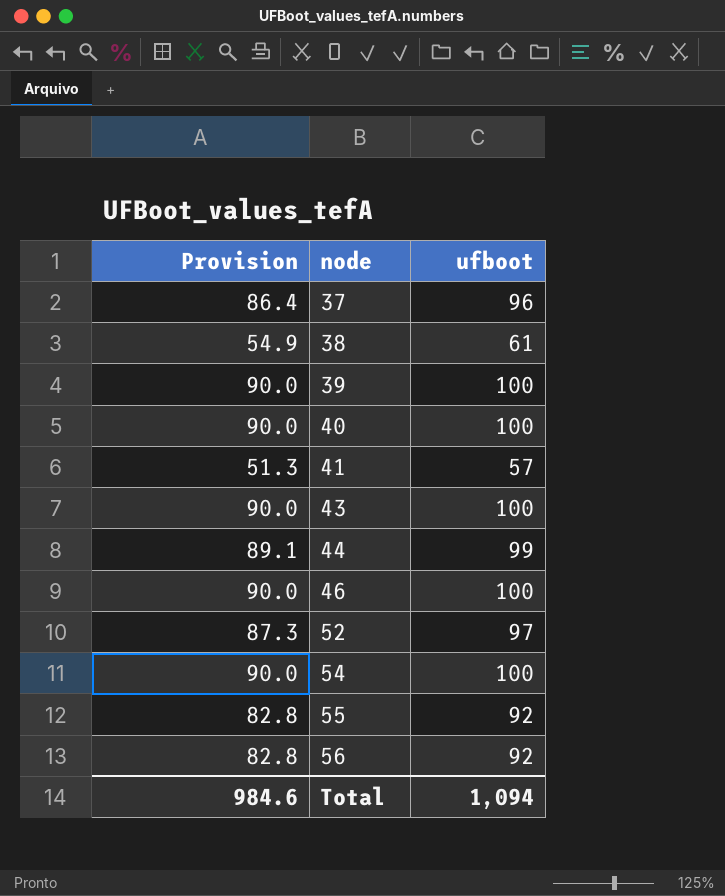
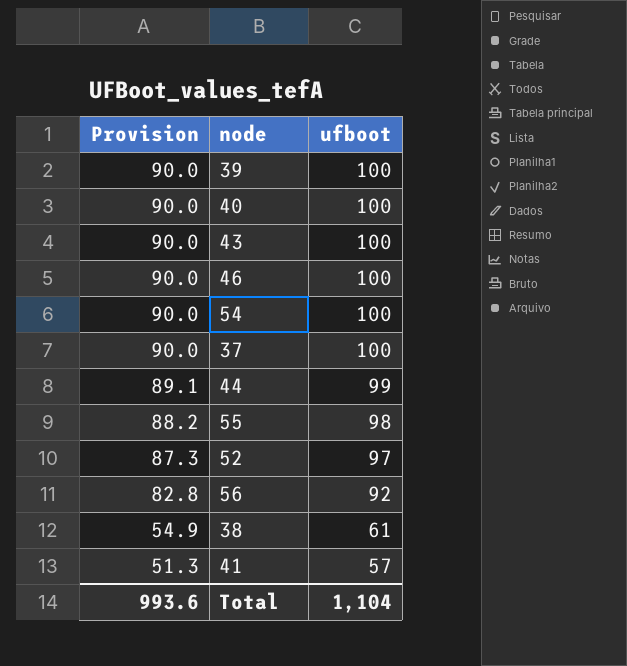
row order: node ascending -> Provision descending
37 | Provision: 86.4 -> 90.0
37 | ufboot: 96 -> 100
55 | Provision: 82.8 -> 88.2
55 | ufboot: 92 -> 98
Total | Provision: 984.6 -> 993.6
Total | ufboot: 1,094 -> 1,104

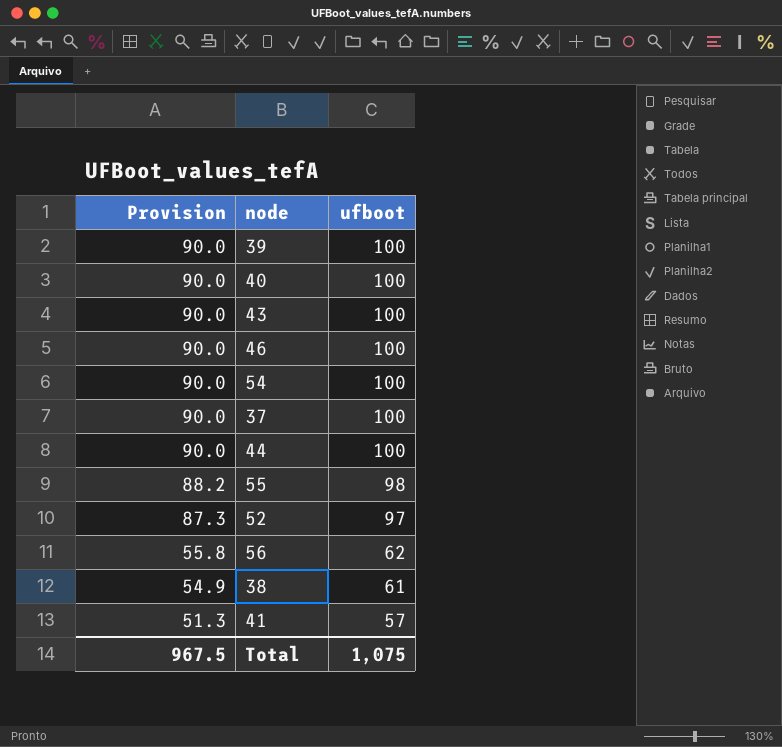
44 | Provision: 89.1 -> 90.0
44 | ufboot: 99 -> 100
56 | Provision: 82.8 -> 55.8
56 | ufboot: 92 -> 62
Total | Provision: 993.6 -> 967.5
Total | ufboot: 1,104 -> 1,075

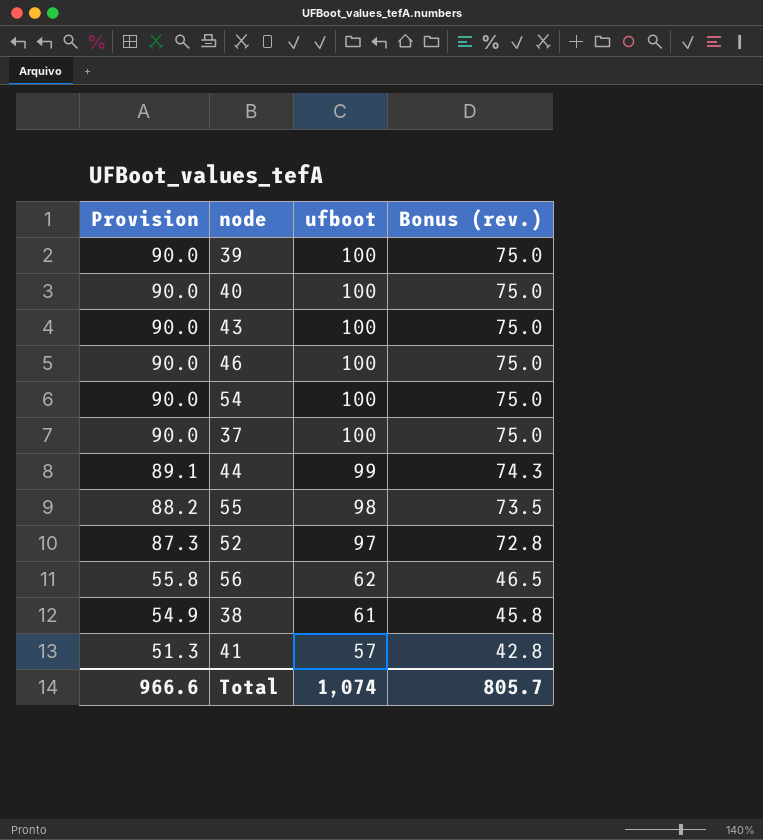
column Bonus (rev.) | formula: none -> [ufboot] * 0.75
44 | Provision: 90.0 -> 89.1
44 | ufboot: 100 -> 99
Total | Provision: 967.5 -> 966.6
Total | ufboot: 1,075 -> 1,074

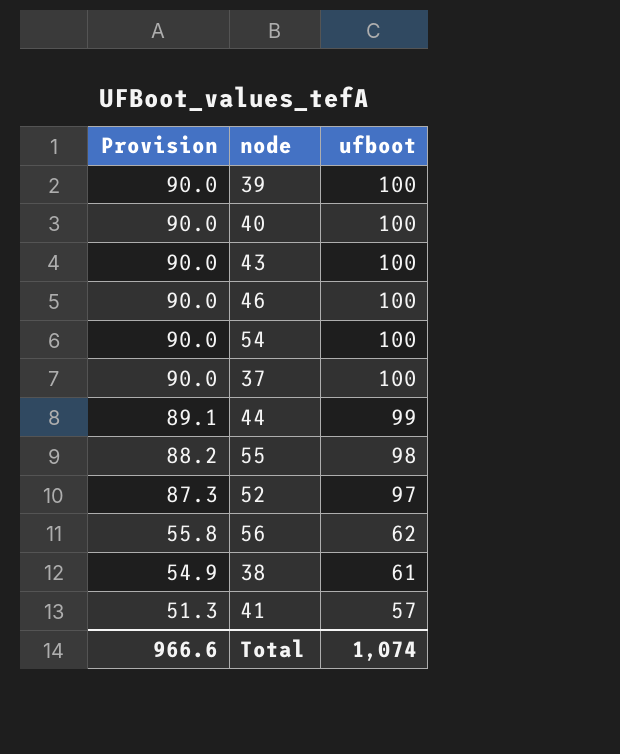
column Bonus (rev.) | formula: [ufboot] * 0.75 -> none

